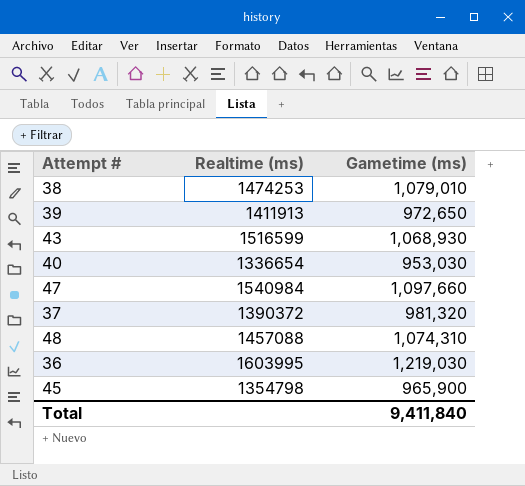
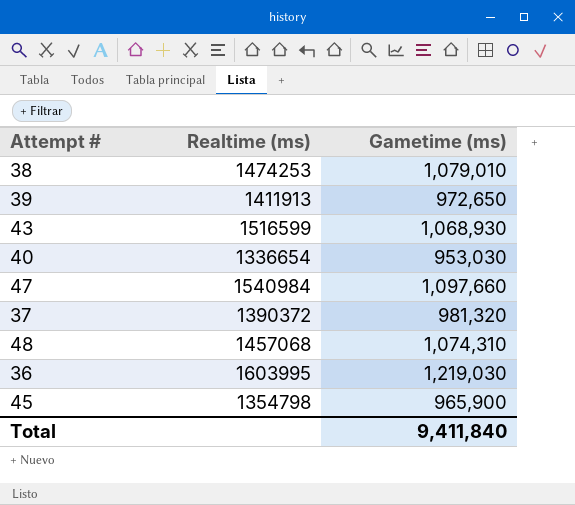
48 | Realtime (ms): 1457088 -> 1457068

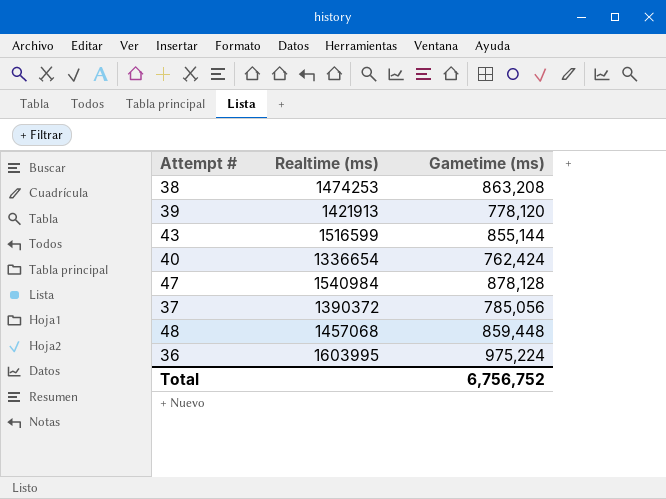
row 45: 1354798 | 965,900 -> none
38 | Gametime (ms): 1,079,010 -> 863,208
39 | Realtime (ms): 1411913 -> 1421913
39 | Gametime (ms): 972,650 -> 778,120
43 | Gametime (ms): 1,068,930 -> 855,144
40 | Gametime (ms): 953,030 -> 762,424
47 | Gametime (ms): 1,097,660 -> 878,128
37 | Gametime (ms): 981,320 -> 785,056
48 | Gametime (ms): 1,074,310 -> 859,448
36 | Gametime (ms): 1,219,030 -> 975,224
Total | Gametime (ms): 9,411,840 -> 6,756,752

